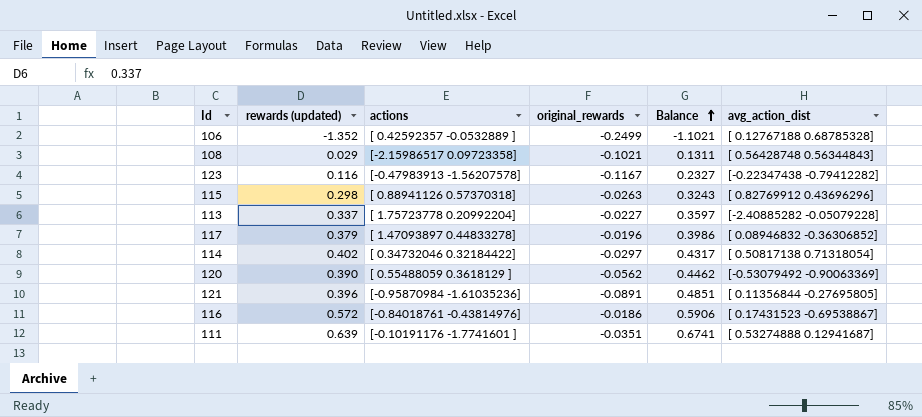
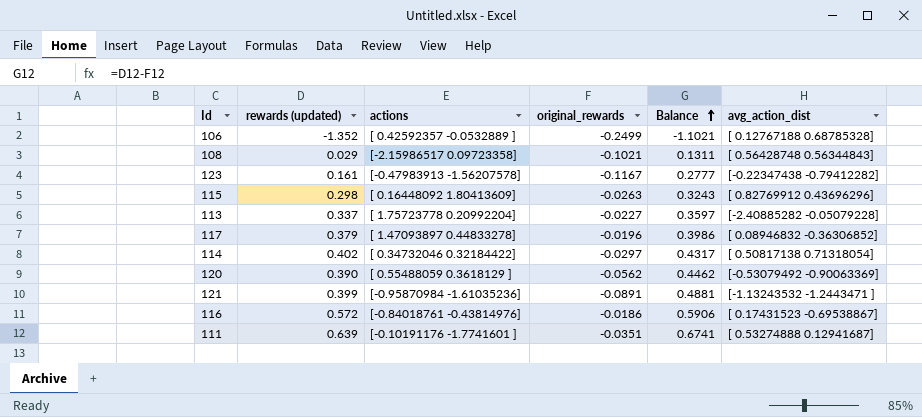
123 | rewards (updated): 0.116 -> 0.161
123 | Balance: 0.2327 -> 0.2777
115 | actions: [ 0.88941126 0.57370318] -> [ 0.16448092 1.80413609]
121 | rewards (updated): 0.396 -> 0.399
121 | Balance: 0.4851 -> 0.4881
121 | avg_action_dist: [ 0.11356844 -0.27695805] -> [-1.13243532 -1.2443471 ]

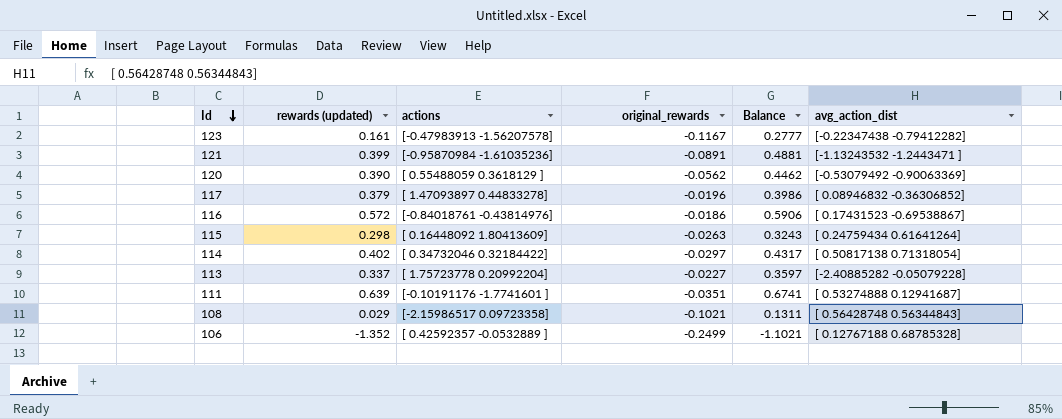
row order: Balance ascending -> Id descending
115 | avg_action_dist: [ 0.82769912 0.43696296] -> [ 0.24759434 0.61641264]

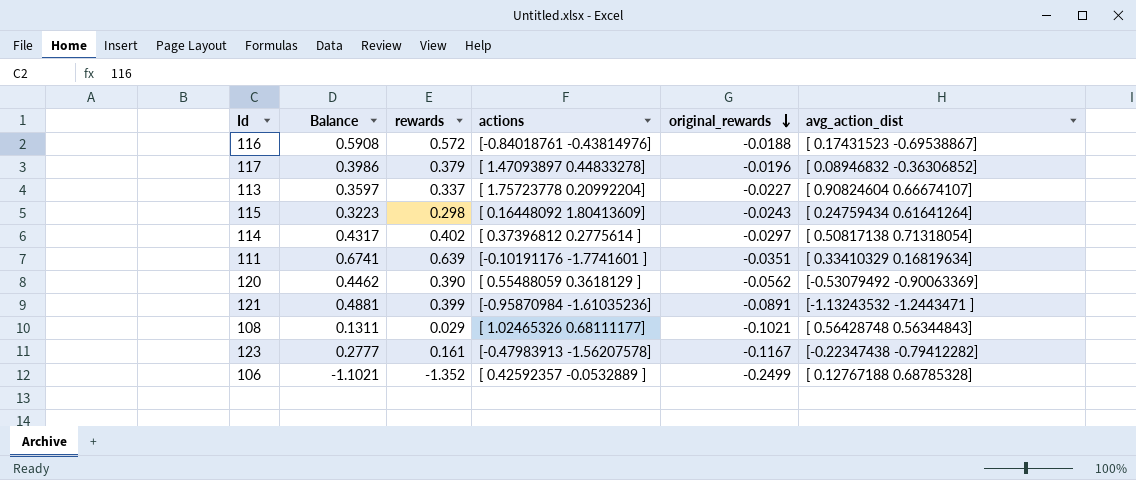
row order: Id descending -> original_rewards descending
column Balance | position: 5 -> 2
column name: rewards (updated) -> rewards
116 | Balance: 0.5906 -> 0.5908
116 | original_rewards: -0.0186 -> -0.0188
113 | avg_action_dist: [-2.40885282 -0.05079228] -> [ 0.90824604 0.66674107]
115 | Balance: 0.3243 -> 0.3223
115 | original_rewards: -0.0263 -> -0.0243
114 | actions: [ 0.34732046 0.32184422] -> [ 0.37396812 0.2775614 ]
111 | avg_action_dist: [ 0.53274888 0.12941687] -> [ 0.33410329 0.16819634]
108 | actions: [-2.15986517 0.09723358] -> [ 1.02465326 0.68111177]

